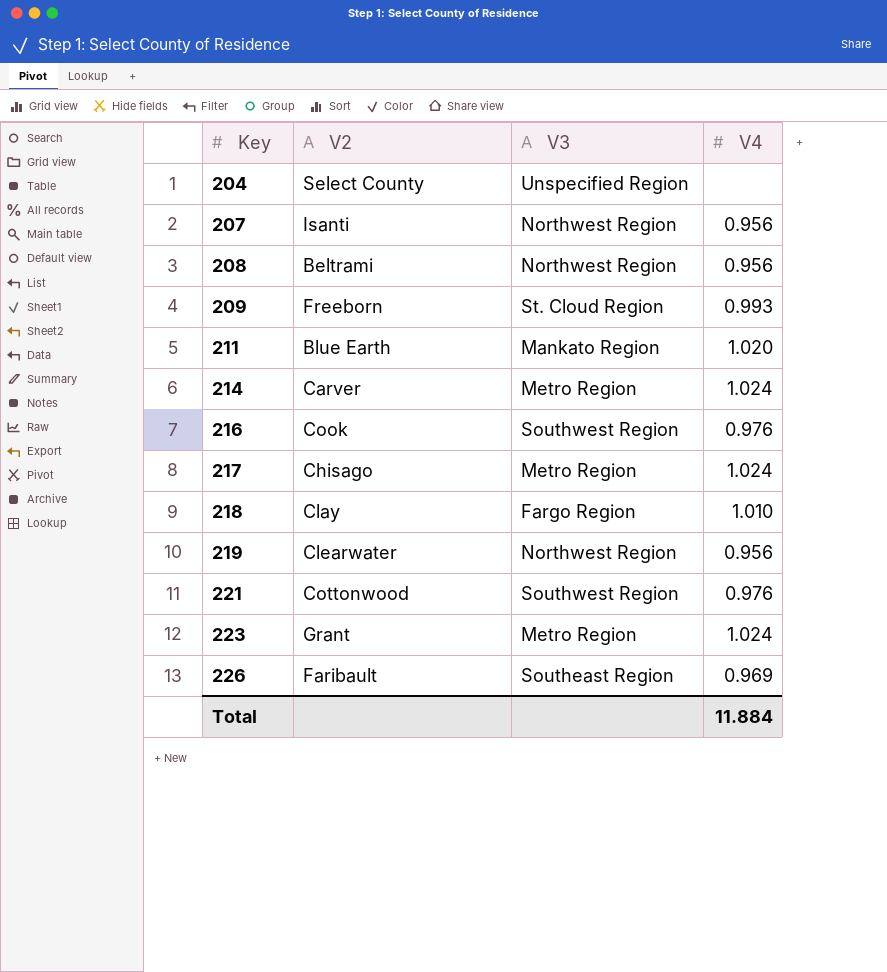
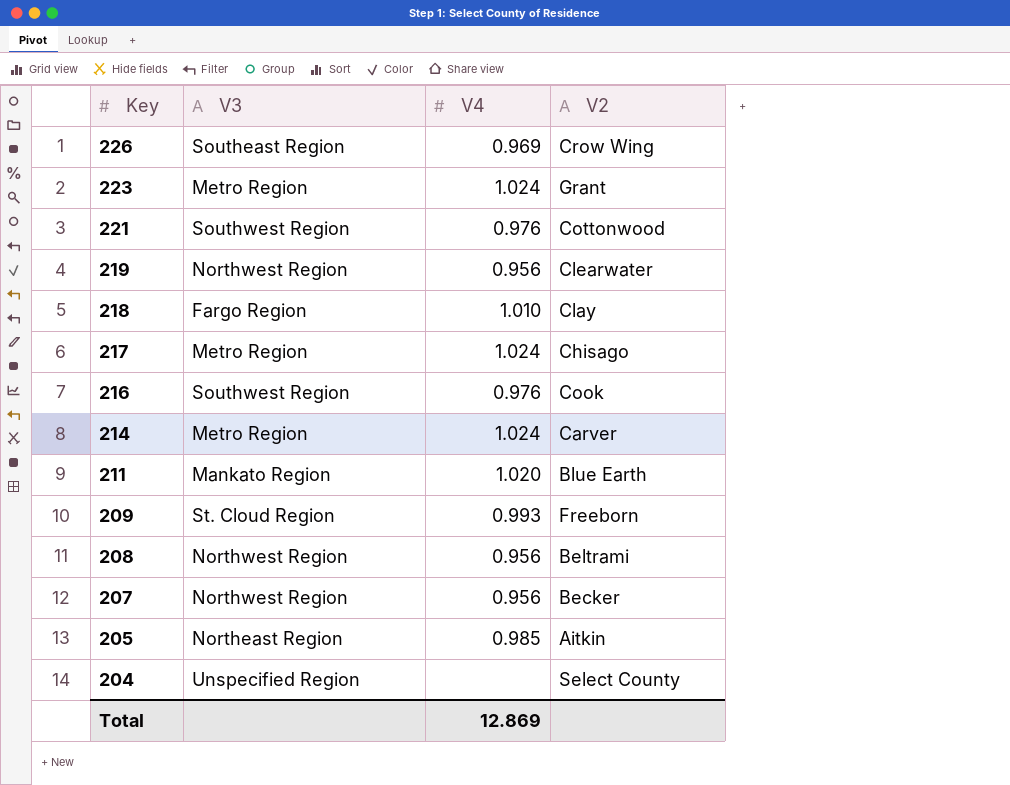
row order: Key ascending -> Key descending
column V2 | position: 2 -> 4
226 | V2: Faribault -> Crow Wing
207 | V2: Isanti -> Becker
row 205: none -> Northeast Region | 0.985 | Aitkin
Total | V4: 11.884 -> 12.869

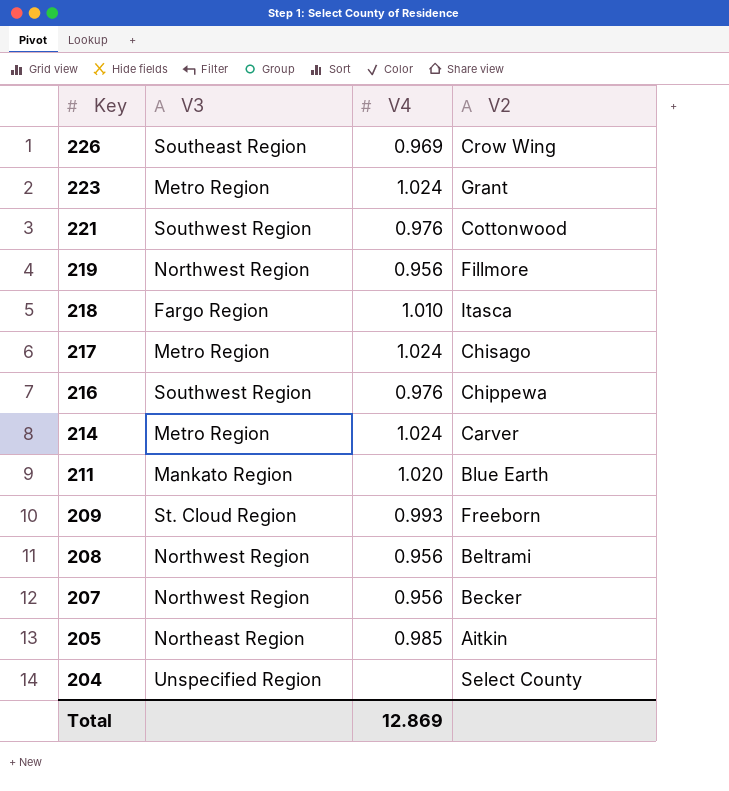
219 | V2: Clearwater -> Fillmore
218 | V2: Clay -> Itasca
216 | V2: Cook -> Chippewa

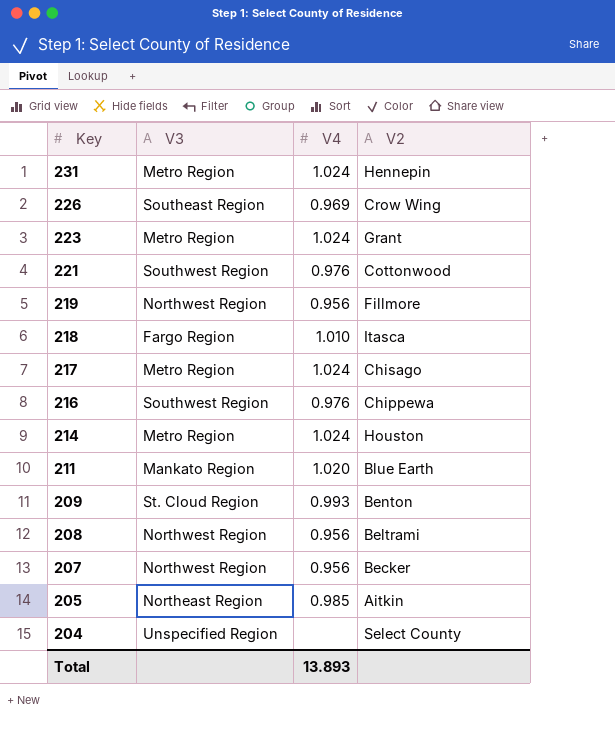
row 231: none -> Metro Region | 1.024 | Hennepin
214 | V2: Carver -> Houston
209 | V2: Freeborn -> Benton
Total | V4: 12.869 -> 13.893

